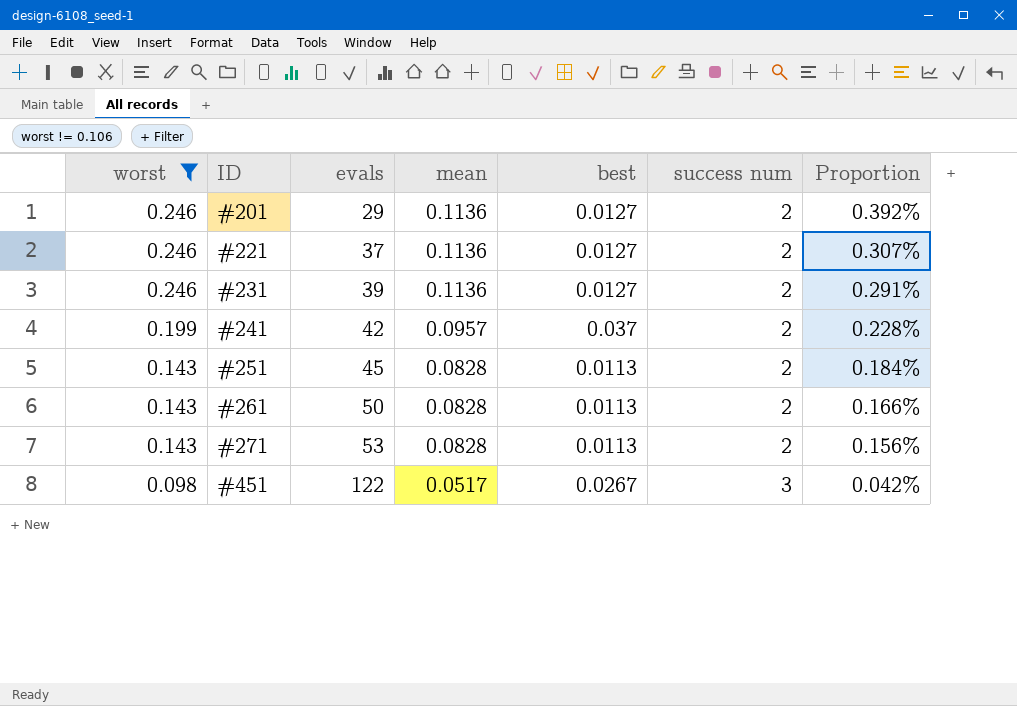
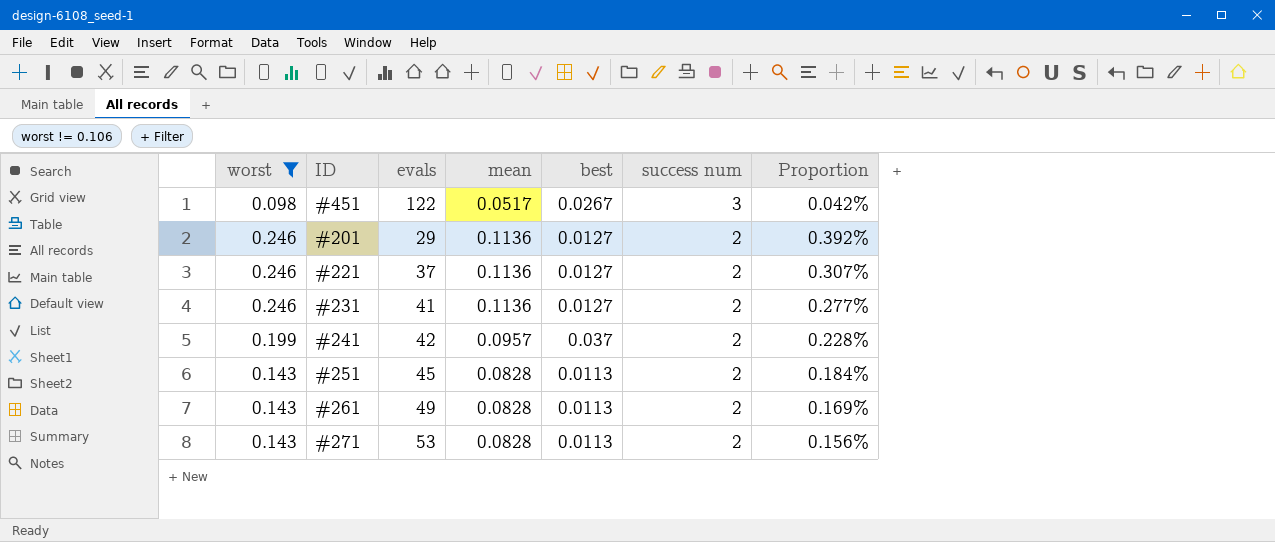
row order: worst descending -> success num descending
#231 | evals: 39 -> 41
#231 | Proportion: 0.291% -> 0.277%
#261 | evals: 50 -> 49
#261 | Proportion: 0.166% -> 0.169%

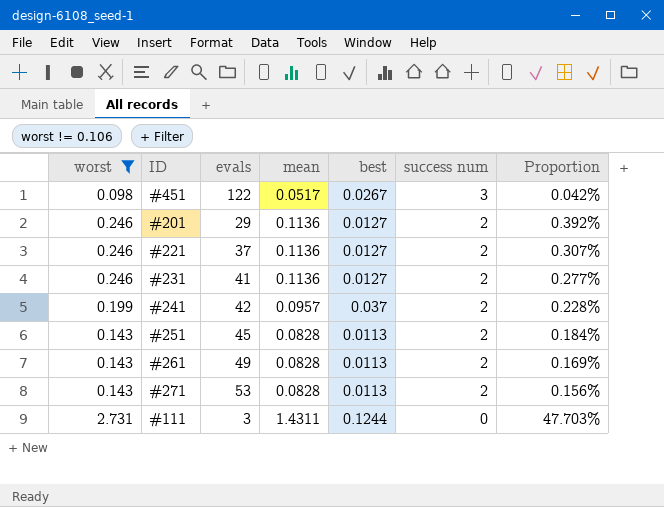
row #111: none -> 2.731 | 3 | 1.4311 | 0.1244 | 0 | 47.703%

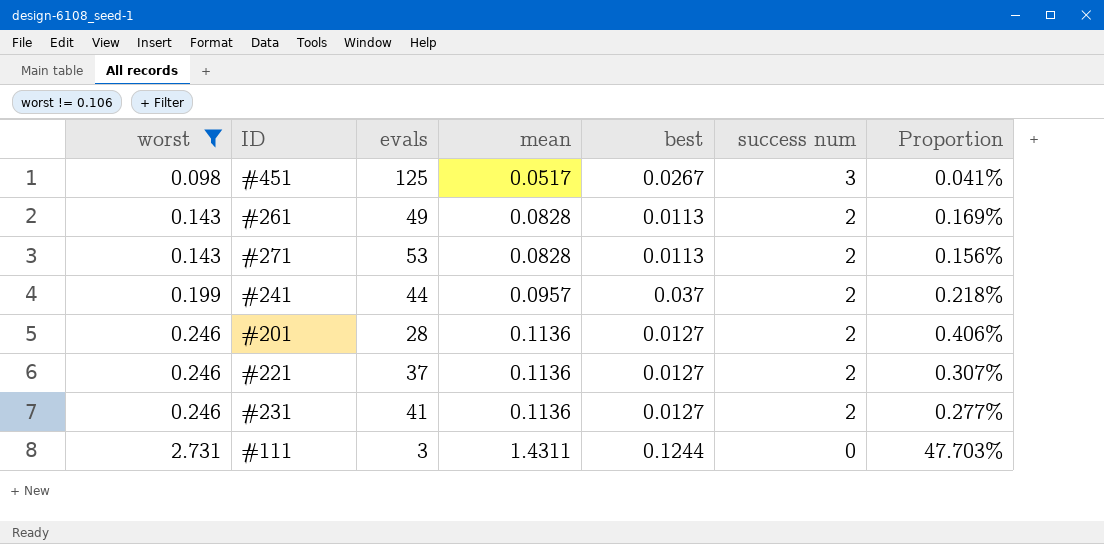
row order: success num descending -> worst ascending
row #251: 0.143 | 45 | 0.0828 | 0.0113 | 2 | 0.184% -> none
#451 | evals: 122 -> 125
#451 | Proportion: 0.042% -> 0.041%
#241 | evals: 42 -> 44
#241 | Proportion: 0.228% -> 0.218%
#201 | evals: 29 -> 28
#201 | Proportion: 0.392% -> 0.406%

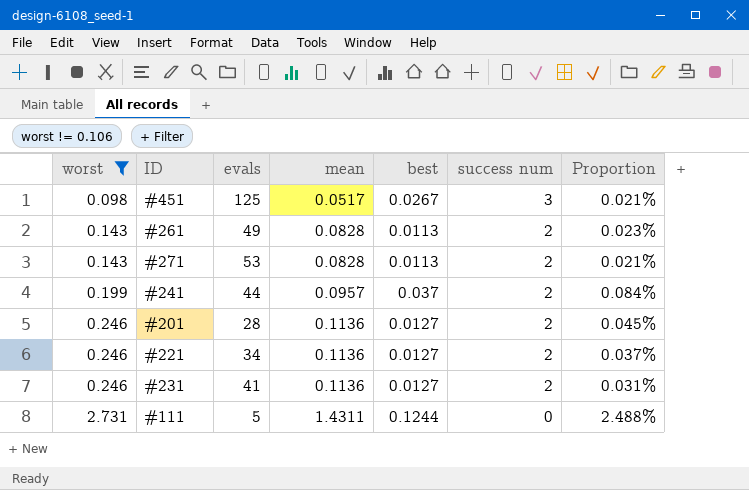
column Proportion | formula: [mean] / [evals] -> [best] / [evals]
#221 | evals: 37 -> 34
#111 | evals: 3 -> 5

